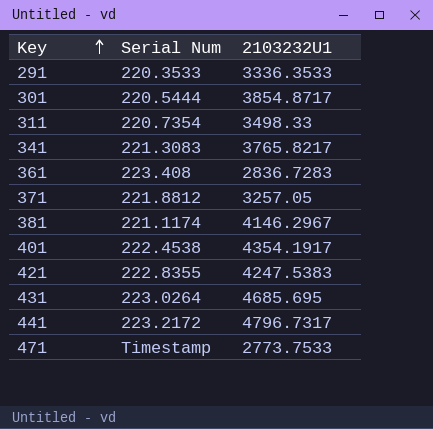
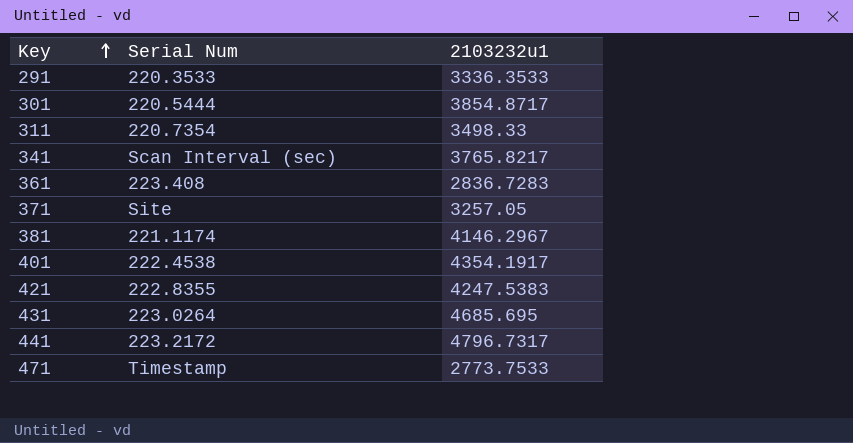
column name: 2103232U1 -> 2103232u1
341 | Serial Num: 221.3083 -> Scan Interval (sec)
371 | Serial Num: 221.8812 -> Site

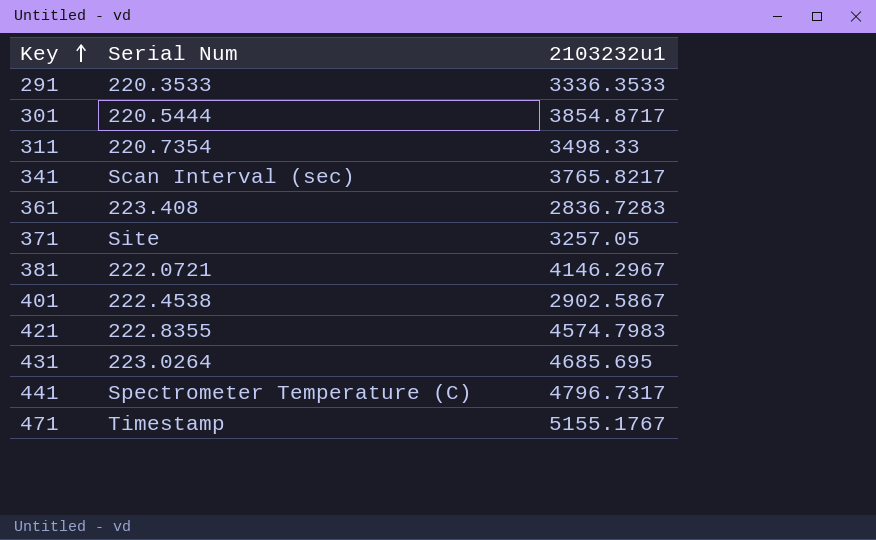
381 | Serial Num: 221.1174 -> 222.0721
401 | 2103232u1: 4354.1917 -> 2902.5867
421 | 2103232u1: 4247.5383 -> 4574.7983
441 | Serial Num: 223.2172 -> Spectrometer Temperature (C)
471 | 2103232u1: 2773.7533 -> 5155.1767

